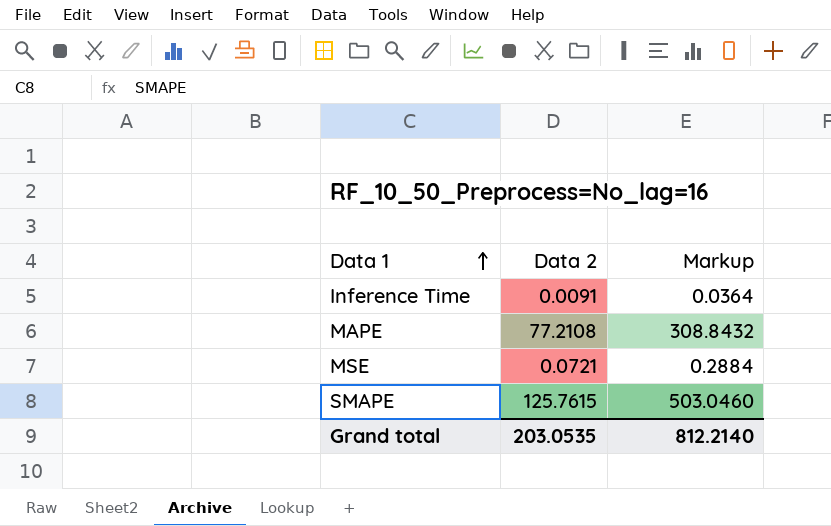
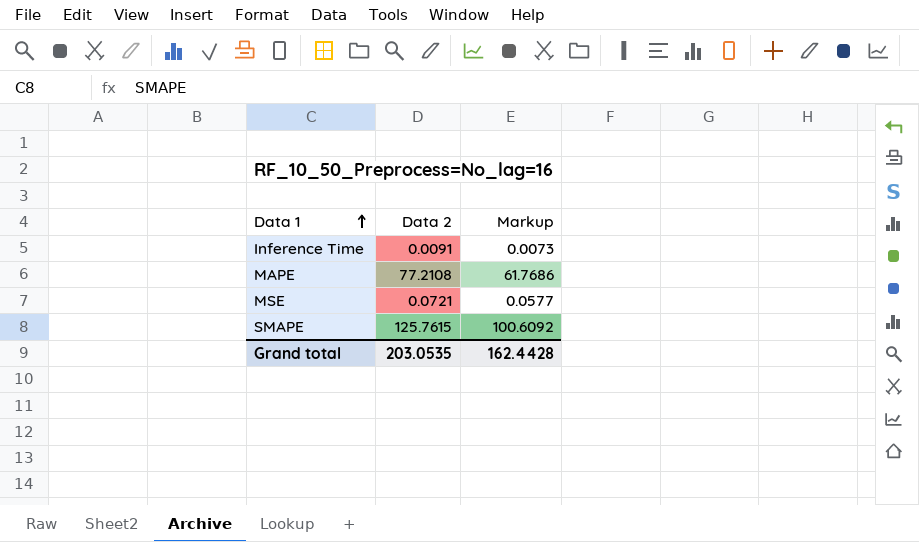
column Markup | formula: [Data 2] * 4 -> [Data 2] * 0.8
Grand total | Markup: 812.2140 -> 162.4428

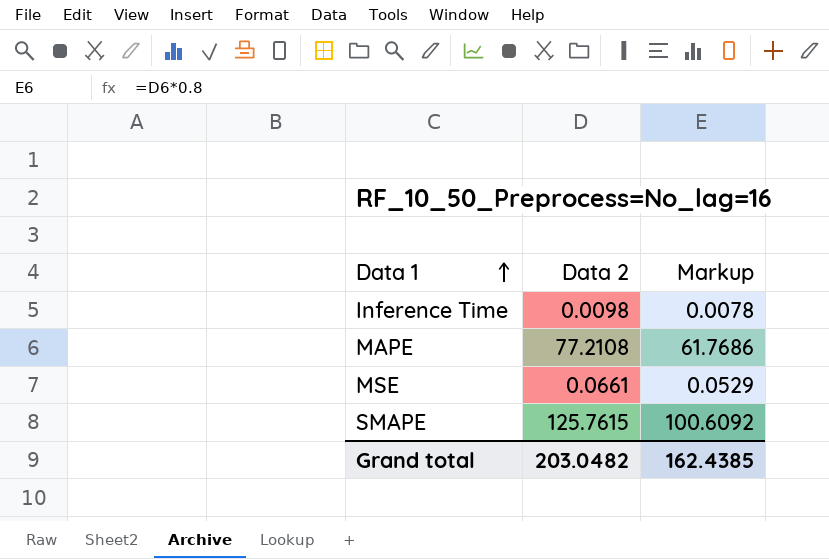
Inference Time | Data 2: 0.0091 -> 0.0098
Inference Time | Markup: 0.0073 -> 0.0078
MSE | Data 2: 0.0721 -> 0.0661
MSE | Markup: 0.0577 -> 0.0529
Grand total | Data 2: 203.0535 -> 203.0482
Grand total | Markup: 162.4428 -> 162.4385

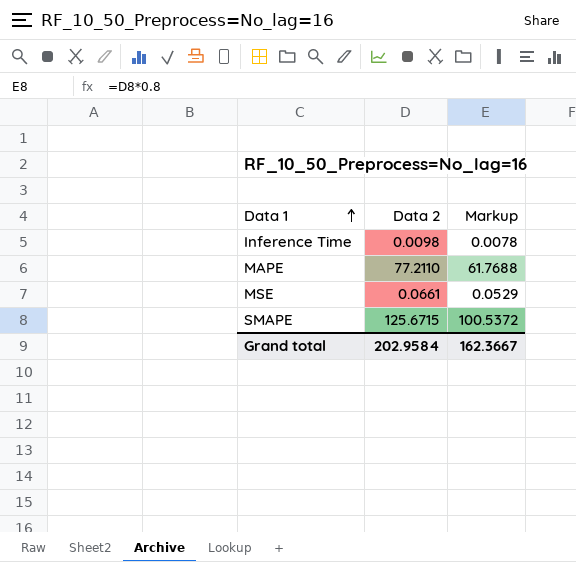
MAPE | Data 2: 77.2108 -> 77.2110
MAPE | Markup: 61.7686 -> 61.7688
SMAPE | Data 2: 125.7615 -> 125.6715
SMAPE | Markup: 100.6092 -> 100.5372
Grand total | Data 2: 203.0482 -> 202.9584
Grand total | Markup: 162.4385 -> 162.3667

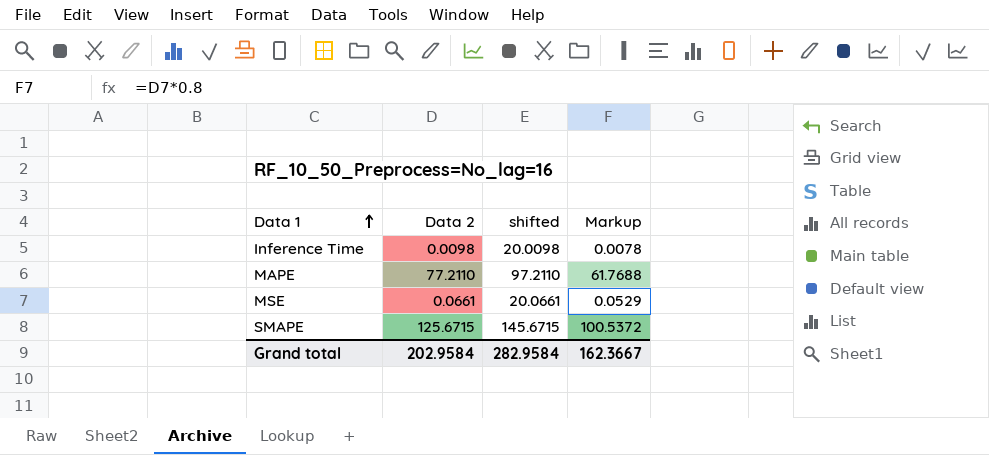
column shifted | formula: none -> [Data 2] + 20

